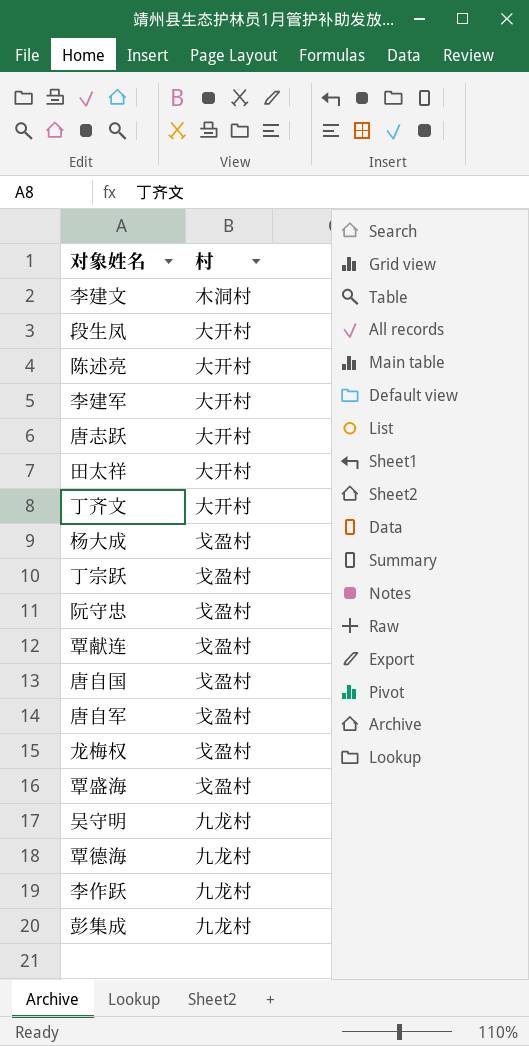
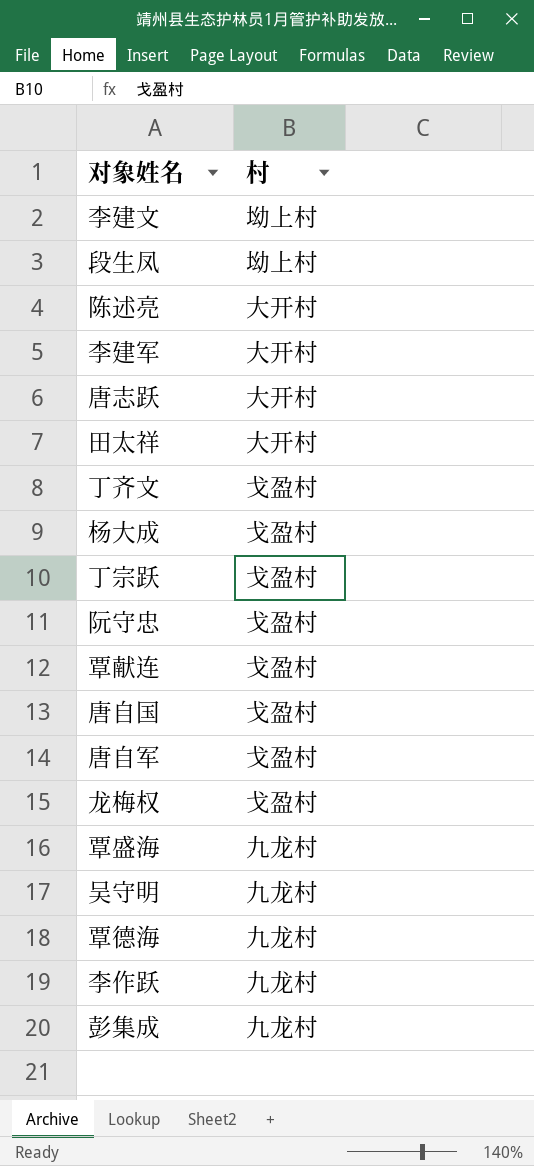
李建文 | 村: 木洞村 -> 坳上村
段生凤 | 村: 大开村 -> 坳上村
丁齐文 | 村: 大开村 -> 戈盈村
覃盛海 | 村: 戈盈村 -> 九龙村

